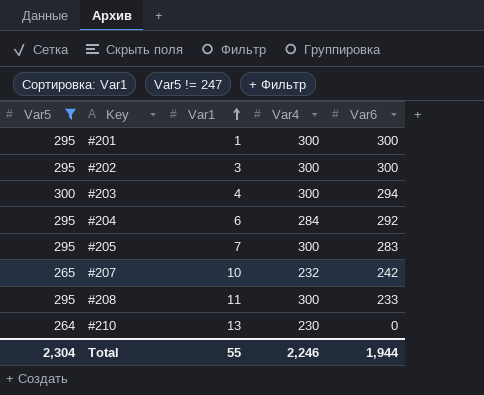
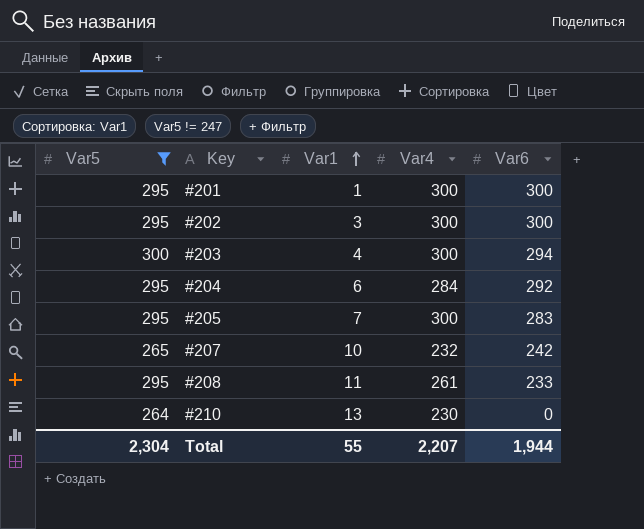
#208 | Var4: 300 -> 261
Total | Var4: 2,246 -> 2,207

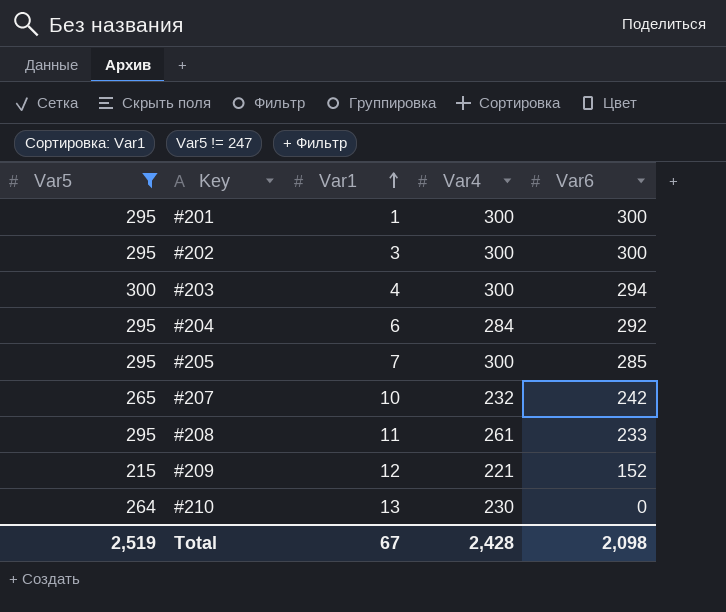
#205 | Var6: 283 -> 285
row #209: none -> 215 | 12 | 221 | 152
Total | Var5: 2,304 -> 2,519
Total | Var1: 55 -> 67
Total | Var4: 2,207 -> 2,428
Total | Var6: 1,944 -> 2,098

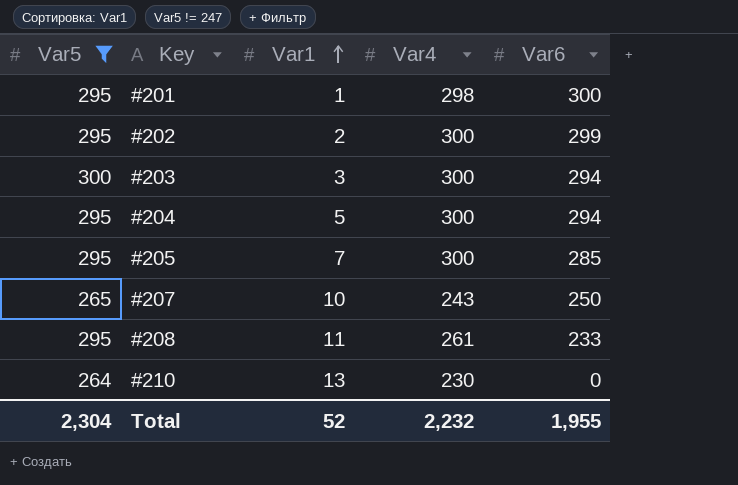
row #209: 215 | 12 | 221 | 152 -> none
#201 | Var4: 300 -> 298
#202 | Var1: 3 -> 2
#202 | Var6: 300 -> 299
#203 | Var1: 4 -> 3
#204 | Var1: 6 -> 5
#204 | Var4: 284 -> 300
#204 | Var6: 292 -> 294
#207 | Var4: 232 -> 243
#207 | Var6: 242 -> 250
Total | Var5: 2,519 -> 2,304
Total | Var1: 67 -> 52
Total | Var4: 2,428 -> 2,232
Total | Var6: 2,098 -> 1,955

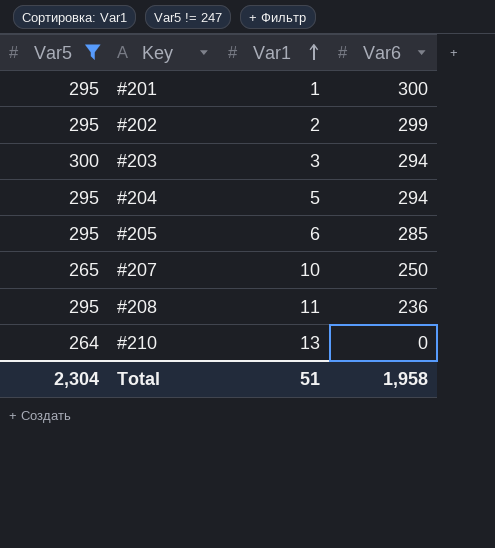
column Var4 | position: 4 -> none
#205 | Var1: 7 -> 6
#208 | Var6: 233 -> 236
Total | Var1: 52 -> 51
Total | Var6: 1,955 -> 1,958

